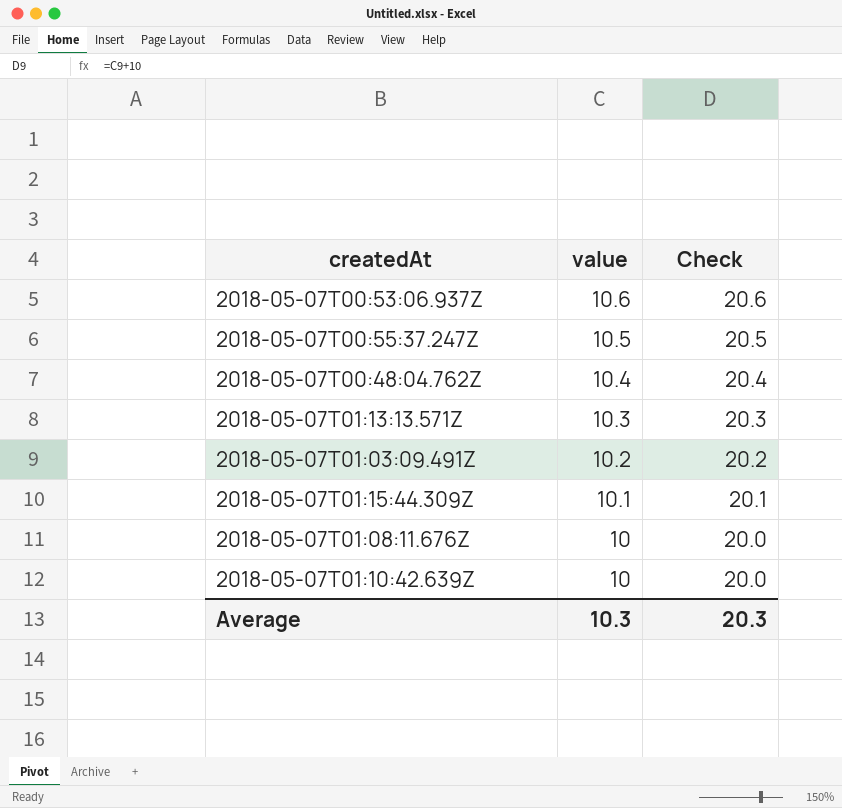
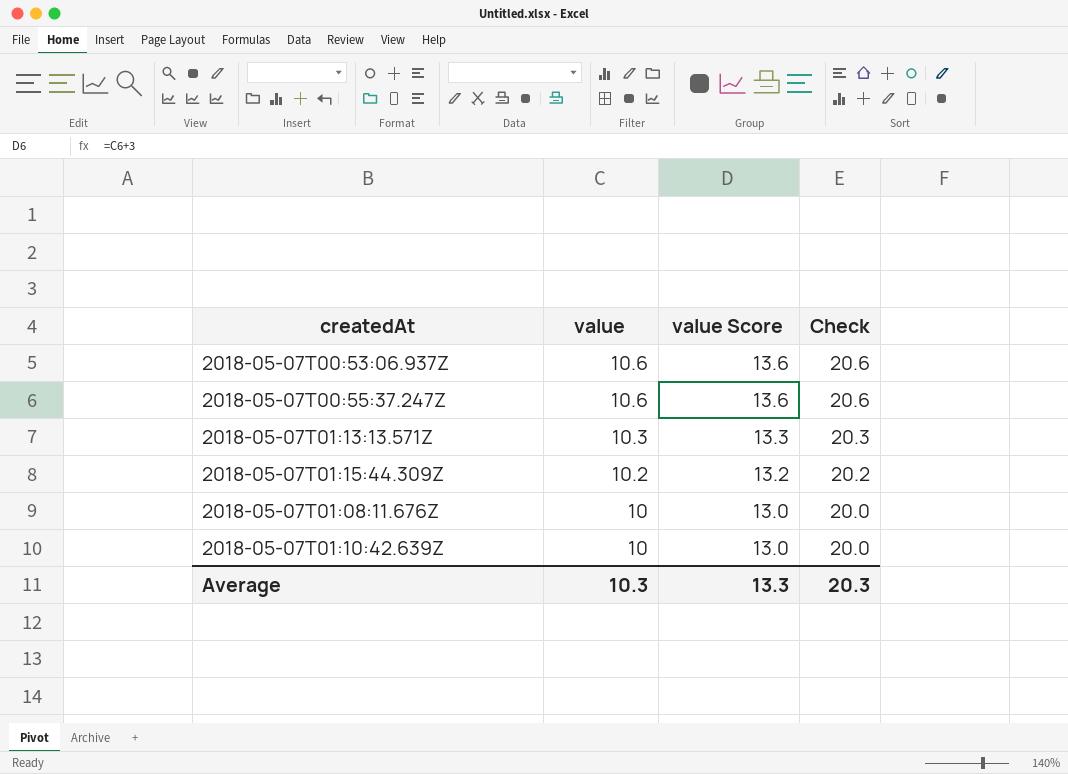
column value Score | formula: none -> [value] + 3
row 2018-05-07T00:48:04.762Z: 10.4 | 20.4 -> none
row 2018-05-07T01:03:09.491Z: 10.2 | 20.2 -> none
2018-05-07T00:55:37.247Z | value: 10.5 -> 10.6
2018-05-07T00:55:37.247Z | Check: 20.5 -> 20.6
2018-05-07T01:15:44.309Z | value: 10.1 -> 10.2
2018-05-07T01:15:44.309Z | Check: 20.1 -> 20.2

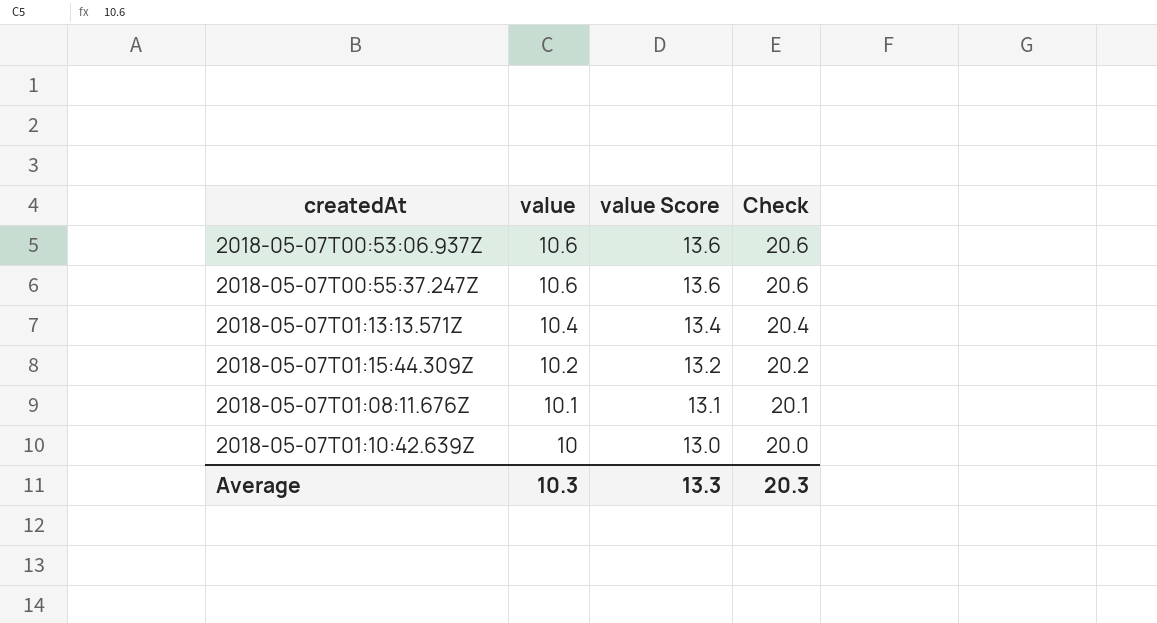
2018-05-07T01:13:13.571Z | value: 10.3 -> 10.4
2018-05-07T01:13:13.571Z | value Score: 13.3 -> 13.4
2018-05-07T01:13:13.571Z | Check: 20.3 -> 20.4
2018-05-07T01:08:11.676Z | value: 10 -> 10.1
2018-05-07T01:08:11.676Z | value Score: 13.0 -> 13.1
2018-05-07T01:08:11.676Z | Check: 20.0 -> 20.1

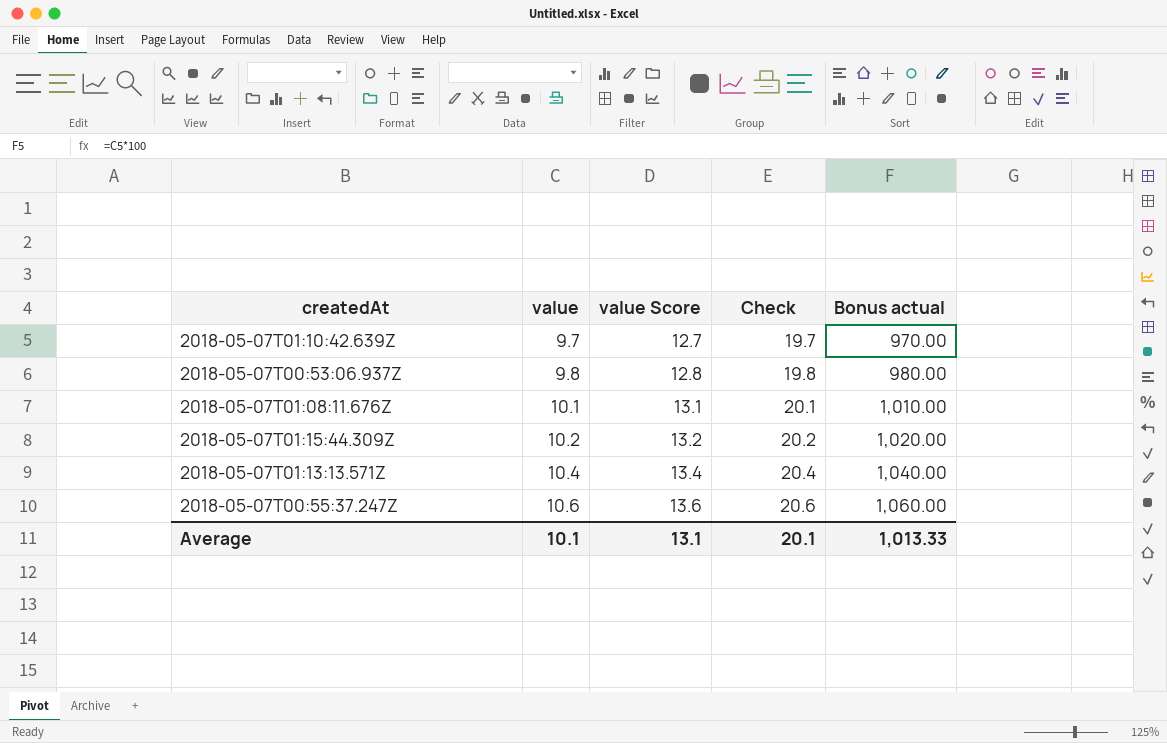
row order: value descending -> value ascending
column Bonus actual | formula: none -> [value] * 100
2018-05-07T01:10:42.639Z | value: 10 -> 9.7
2018-05-07T01:10:42.639Z | value Score: 13.0 -> 12.7
2018-05-07T01:10:42.639Z | Check: 20.0 -> 19.7
2018-05-07T00:53:06.937Z | value: 10.6 -> 9.8
2018-05-07T00:53:06.937Z | value Score: 13.6 -> 12.8
2018-05-07T00:53:06.937Z | Check: 20.6 -> 19.8
Average | value: 10.3 -> 10.1
Average | value Score: 13.3 -> 13.1
Average | Check: 20.3 -> 20.1

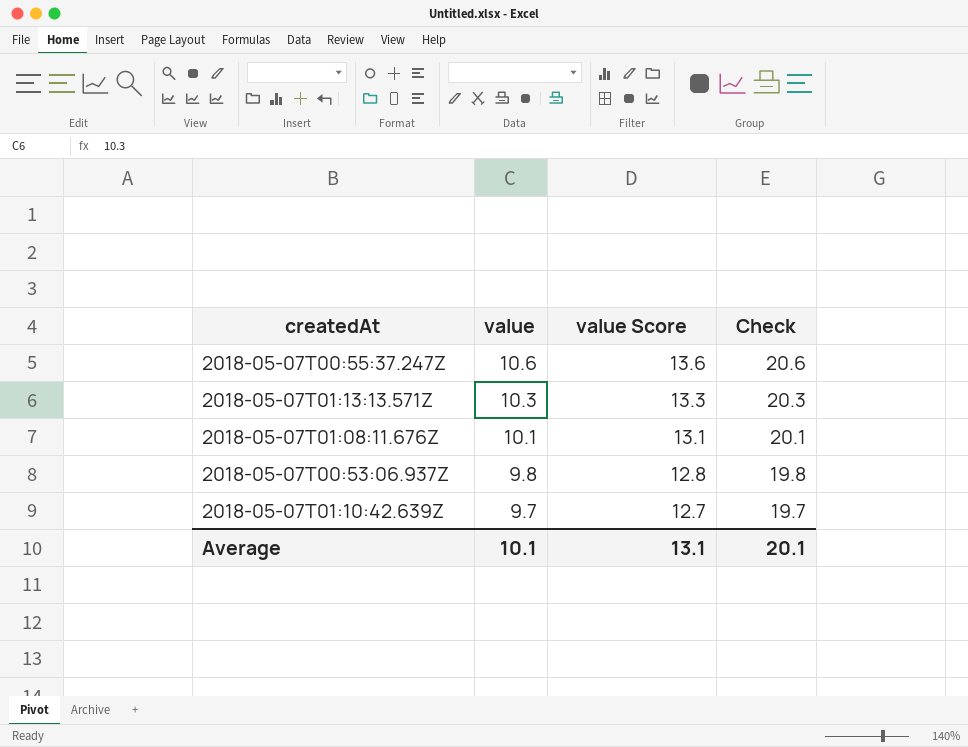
row order: value ascending -> value descending
column Bonus actual | formula: [value] * 100 -> none
row 2018-05-07T01:15:44.309Z: 10.2 | 13.2 | 20.2 | 1,020.00 -> none
2018-05-07T01:13:13.571Z | value: 10.4 -> 10.3
2018-05-07T01:13:13.571Z | value Score: 13.4 -> 13.3
2018-05-07T01:13:13.571Z | Check: 20.4 -> 20.3

